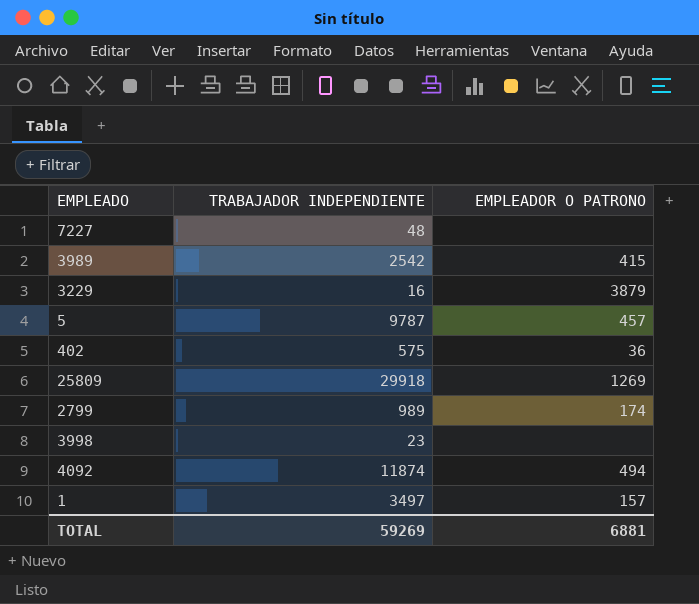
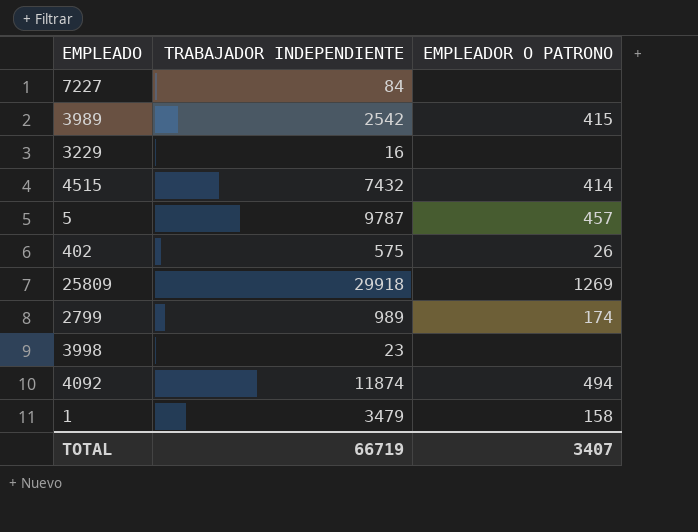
7227 | TRABAJADOR INDEPENDIENTE: 48 -> 84
3229 | EMPLEADOR O PATRONO: 3879 -> none
row 4515: none -> 7432 | 414
402 | EMPLEADOR O PATRONO: 36 -> 26
1 | TRABAJADOR INDEPENDIENTE: 3497 -> 3479
1 | EMPLEADOR O PATRONO: 157 -> 158
TOTAL | TRABAJADOR INDEPENDIENTE: 59269 -> 66719
TOTAL | EMPLEADOR O PATRONO: 6881 -> 3407

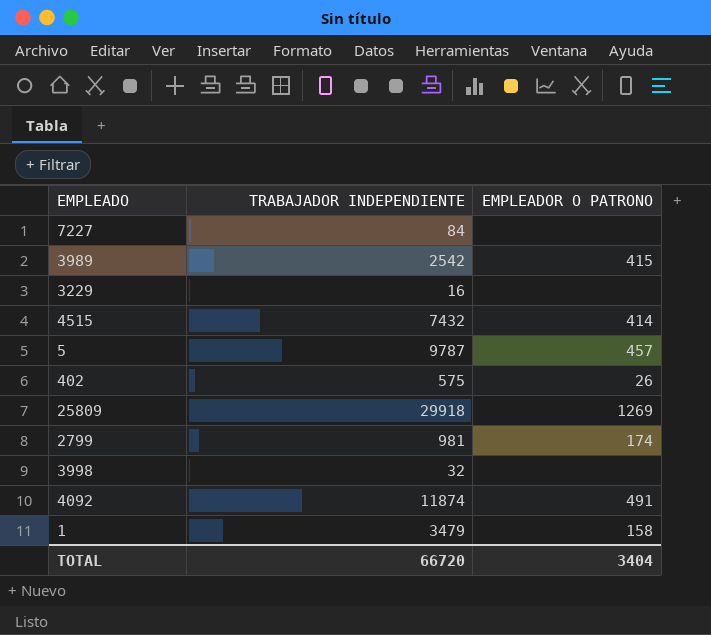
2799 | TRABAJADOR INDEPENDIENTE: 989 -> 981
3998 | TRABAJADOR INDEPENDIENTE: 23 -> 32
4092 | EMPLEADOR O PATRONO: 494 -> 491
TOTAL | TRABAJADOR INDEPENDIENTE: 66719 -> 66720
TOTAL | EMPLEADOR O PATRONO: 3407 -> 3404

